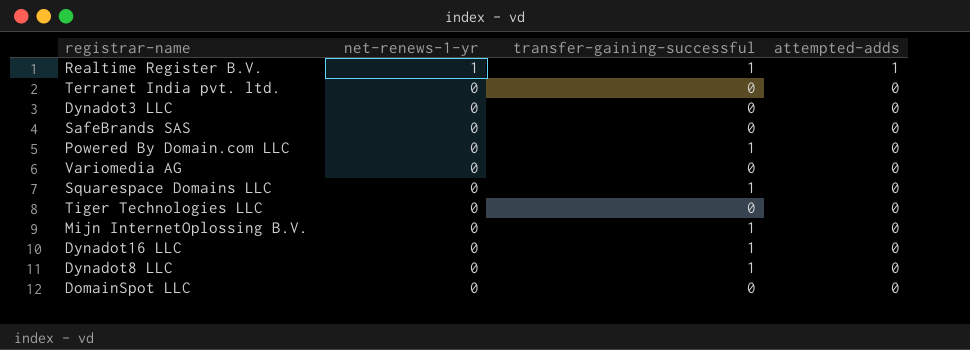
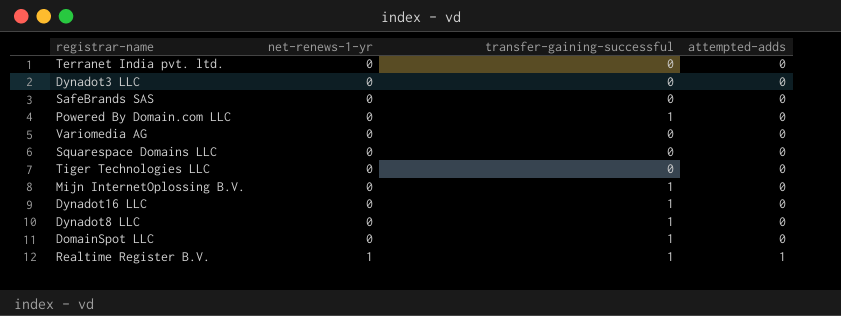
row order: net-renews-1-yr descending -> net-renews-1-yr ascending
Squarespace Domains LLC | transfer-gaining-successful: 1 -> 0
DomainSpot LLC | transfer-gaining-successful: 0 -> 1

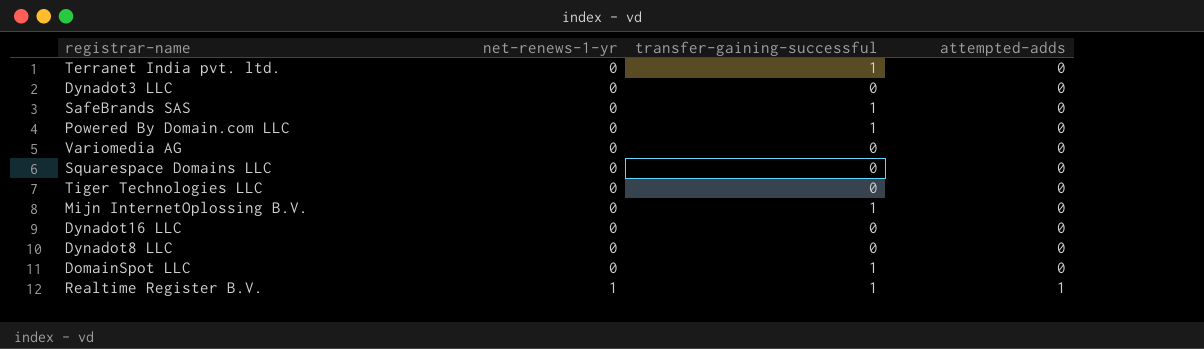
Terranet India pvt. ltd. | transfer-gaining-successful: 0 -> 1
SafeBrands SAS | transfer-gaining-successful: 0 -> 1
Dynadot16 LLC | transfer-gaining-successful: 1 -> 0
Dynadot8 LLC | transfer-gaining-successful: 1 -> 0

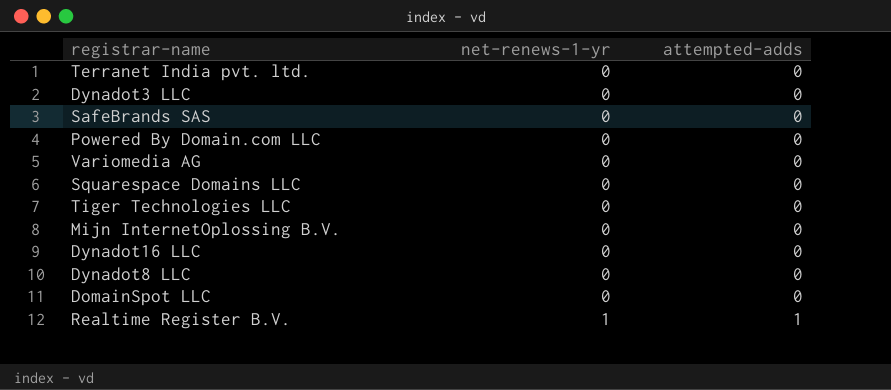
column transfer-gaining-successful | position: 3 -> none

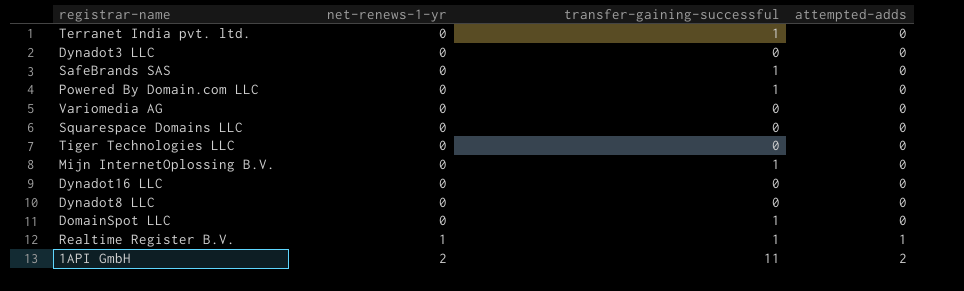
column transfer-gaining-successful | position: none -> 3
row 1API GmbH: none -> 2 | 11 | 2

